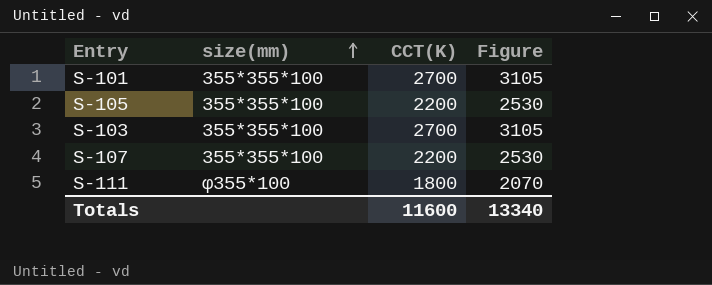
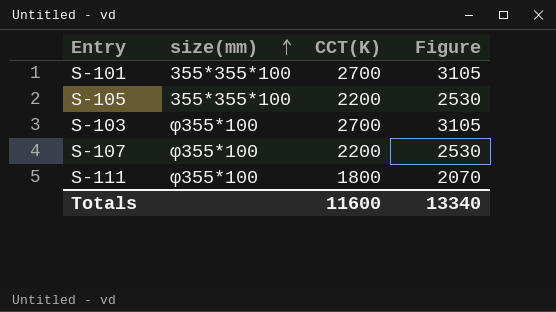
S-103 | size(mm): 355*355*100 -> φ355*100
S-107 | size(mm): 355*355*100 -> φ355*100

